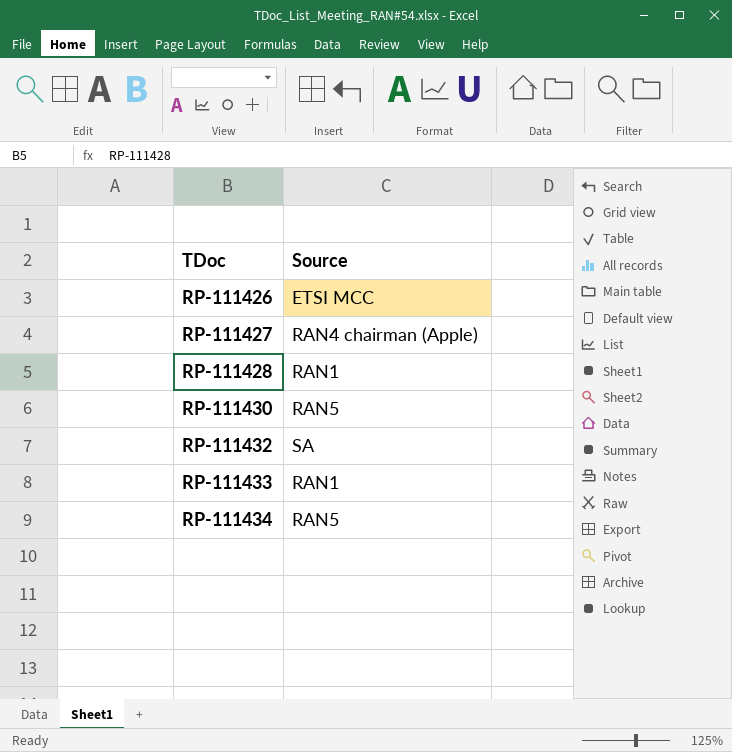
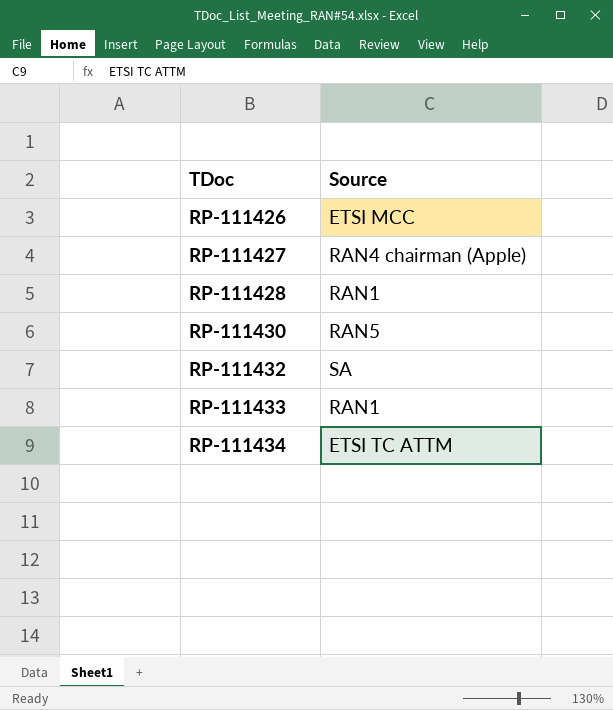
RP-111434 | Source: RAN5 -> ETSI TC ATTM

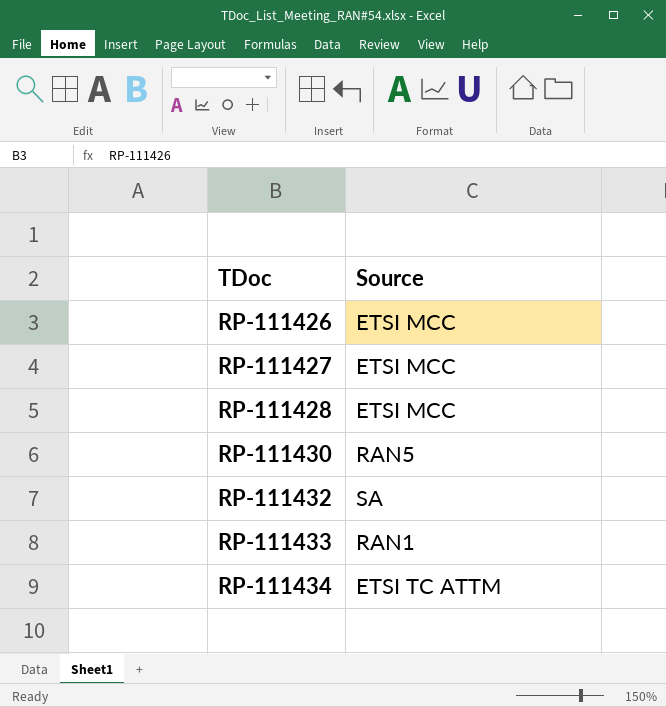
RP-111427 | Source: RAN4 chairman (Apple) -> ETSI MCC
RP-111428 | Source: RAN1 -> ETSI MCC

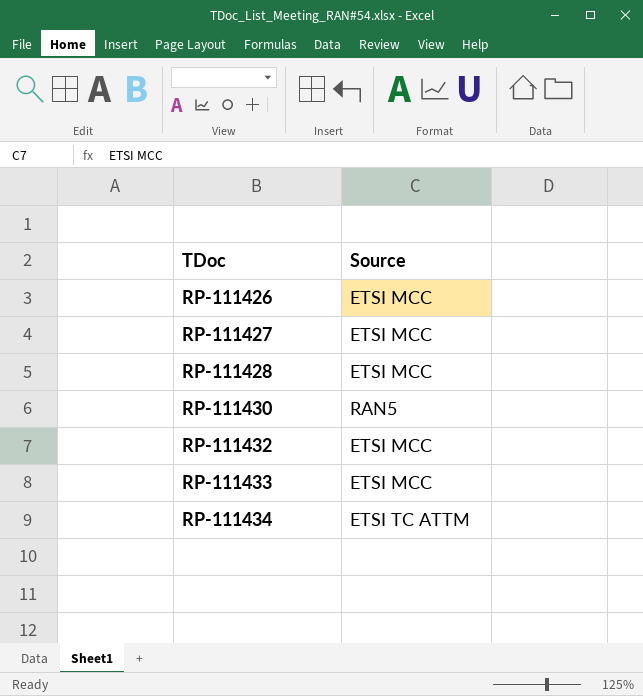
RP-111432 | Source: SA -> ETSI MCC
RP-111433 | Source: RAN1 -> ETSI MCC

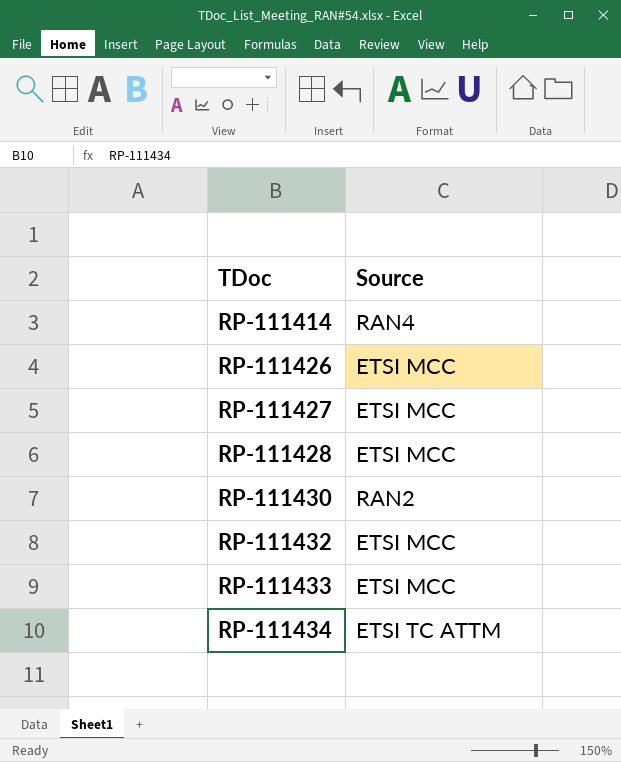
row RP-111414: none -> RAN4
RP-111430 | Source: RAN5 -> RAN2

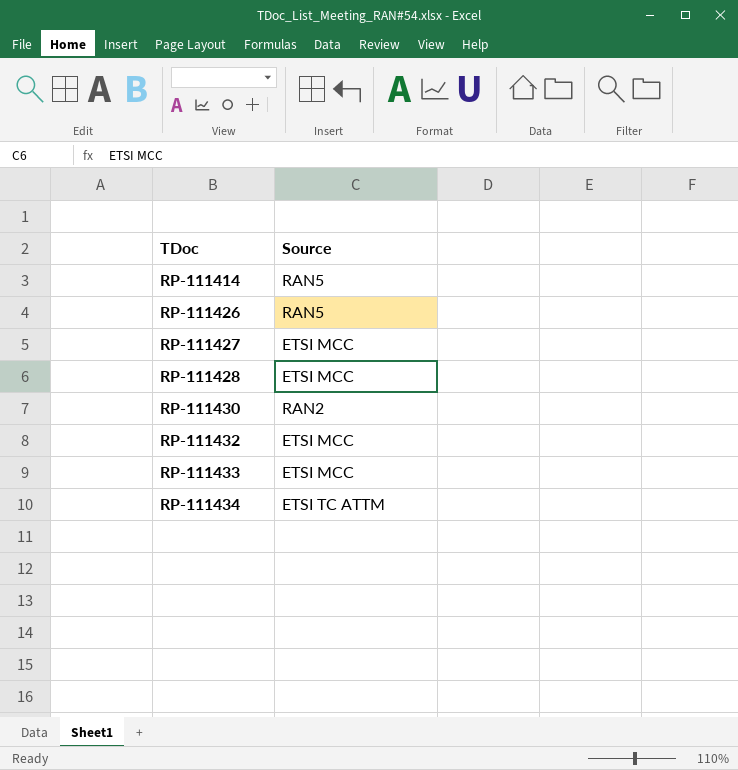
RP-111414 | Source: RAN4 -> RAN5
RP-111426 | Source: ETSI MCC -> RAN5

